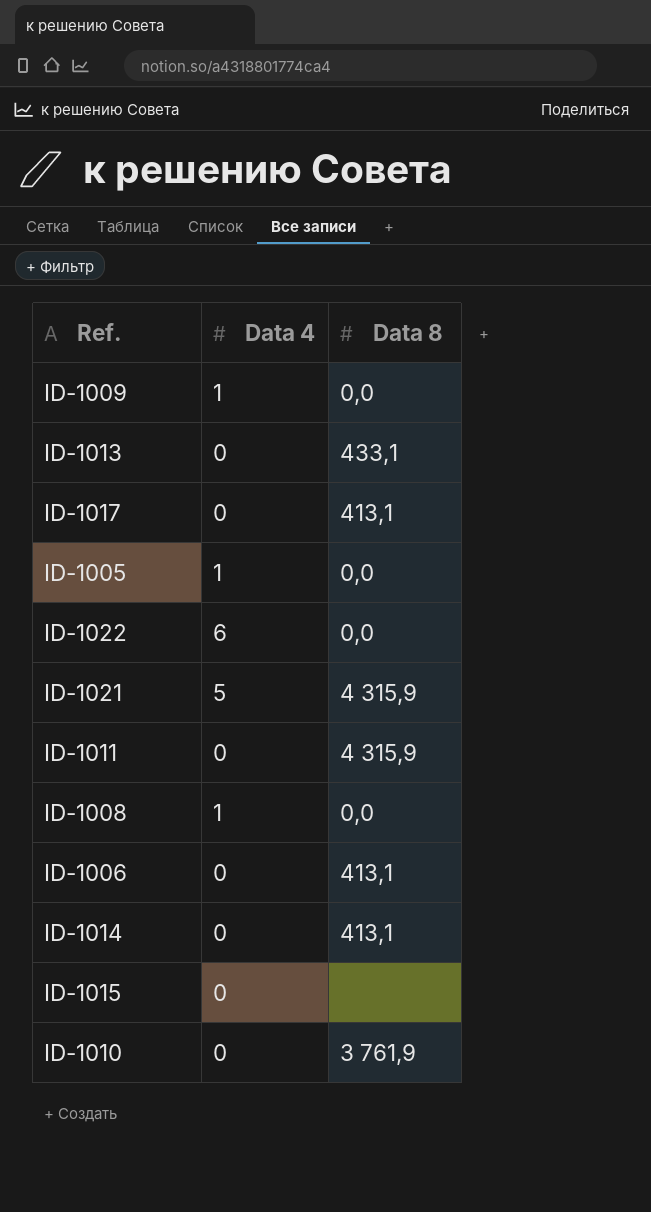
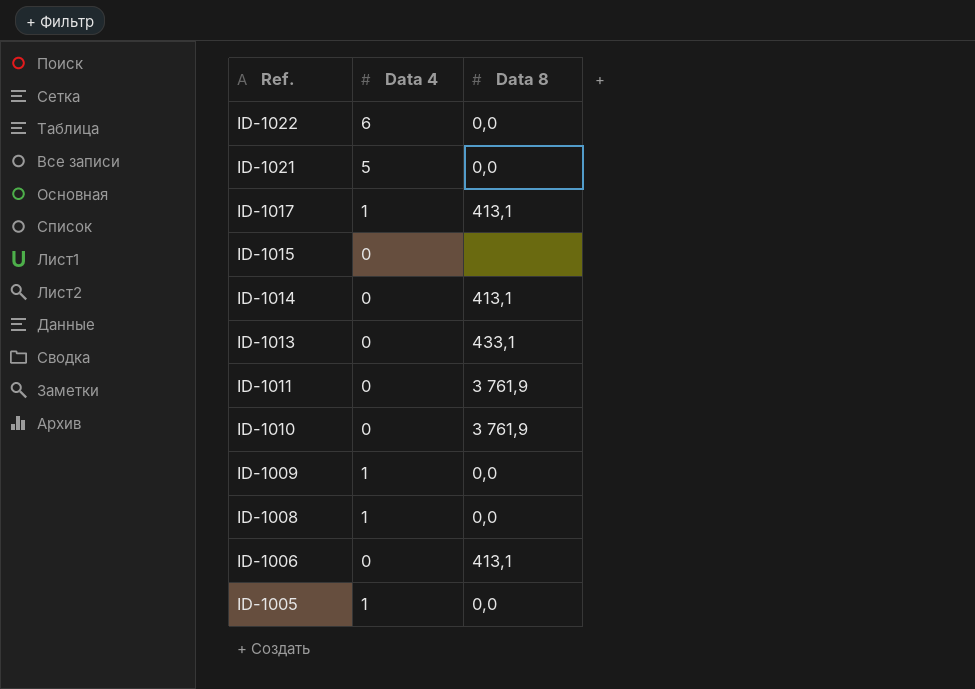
row order: none -> Ref. descending
ID-1021 | Data 8: 4 315,9 -> 0,0
ID-1017 | Data 4: 0 -> 1
ID-1011 | Data 8: 4 315,9 -> 3 761,9

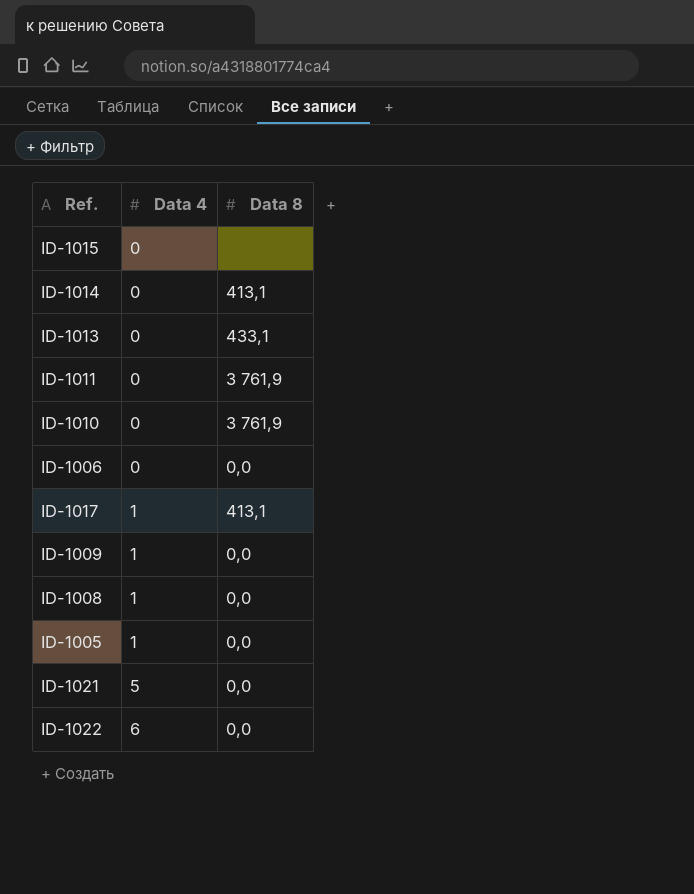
row order: Ref. descending -> Data 4 ascending
ID-1006 | Data 8: 413,1 -> 0,0

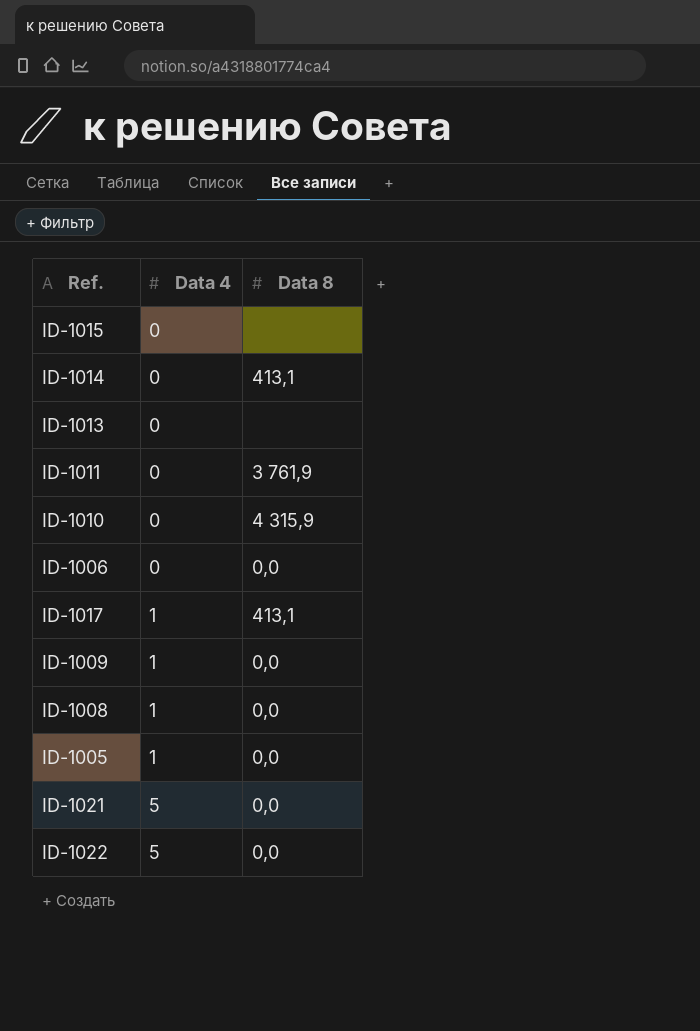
ID-1013 | Data 8: 433,1 -> none
ID-1010 | Data 8: 3 761,9 -> 4 315,9
ID-1022 | Data 4: 6 -> 5

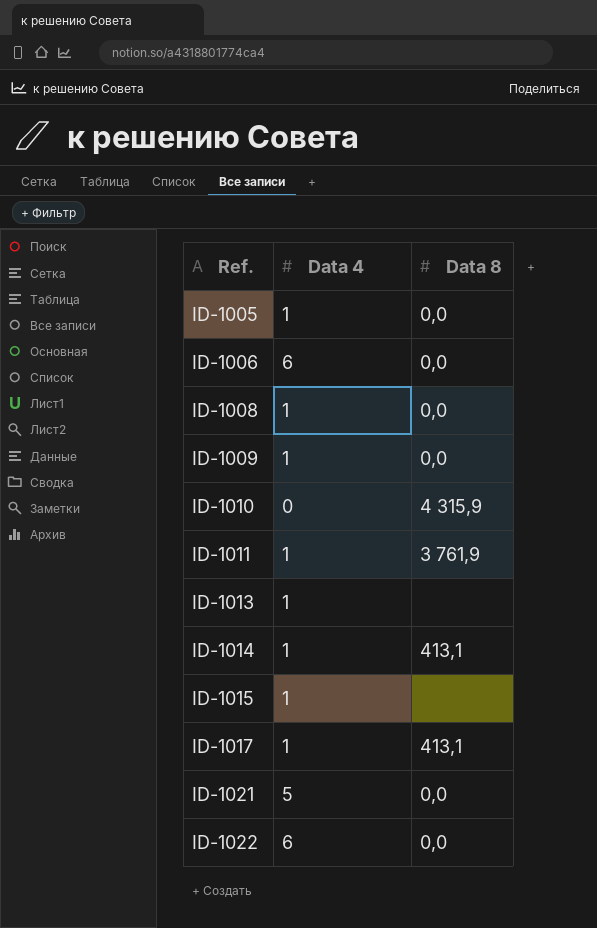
row order: Data 4 ascending -> Ref. ascending
ID-1006 | Data 4: 0 -> 6
ID-1011 | Data 4: 0 -> 1
ID-1013 | Data 4: 0 -> 1
ID-1014 | Data 4: 0 -> 1
ID-1015 | Data 4: 0 -> 1
ID-1022 | Data 4: 5 -> 6

